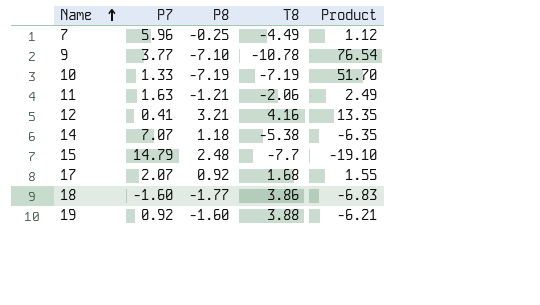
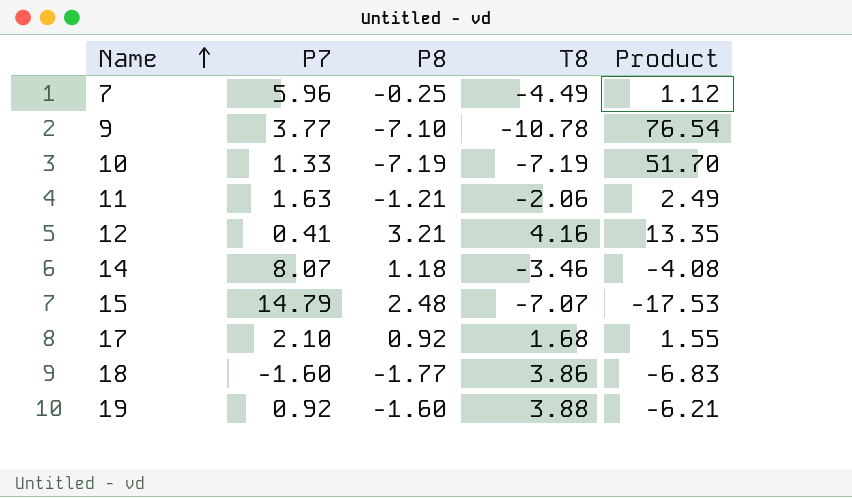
14 | P7: 7.07 -> 8.07
14 | T8: -5.38 -> -3.46
14 | Product: -6.35 -> -4.08
15 | T8: -7.7 -> -7.07
15 | Product: -19.10 -> -17.53
17 | P7: 2.07 -> 2.10

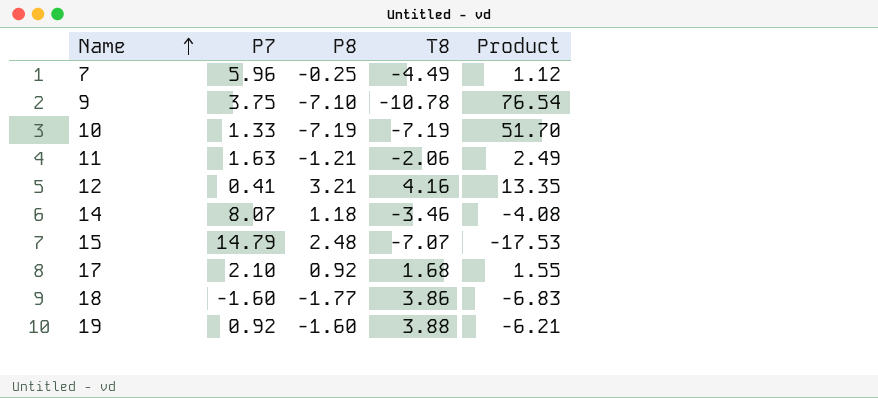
9 | P7: 3.77 -> 3.75

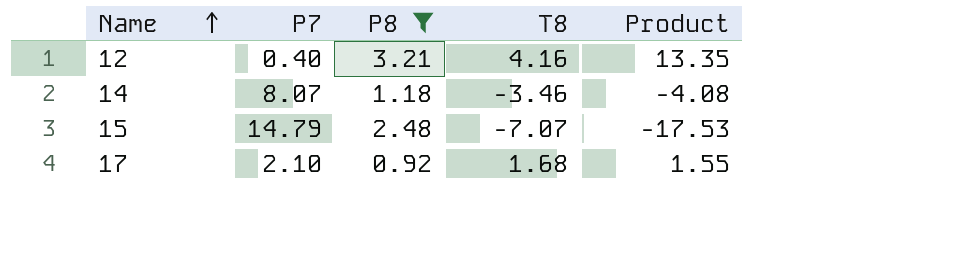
filter: none -> P8 >= 0.92
12 | P7: 0.41 -> 0.40

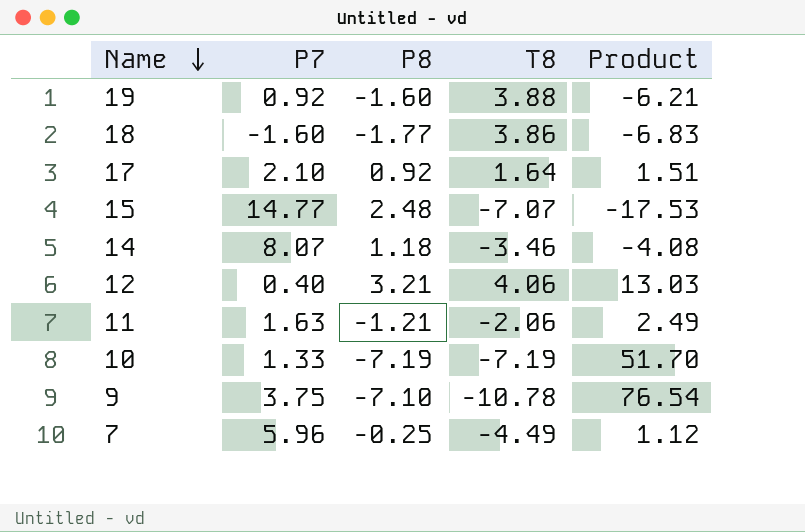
filter: P8 >= 0.92 -> none
row order: Name ascending -> Name descending
17 | T8: 1.68 -> 1.64
17 | Product: 1.55 -> 1.51
15 | P7: 14.79 -> 14.77
12 | T8: 4.16 -> 4.06
12 | Product: 13.35 -> 13.03

